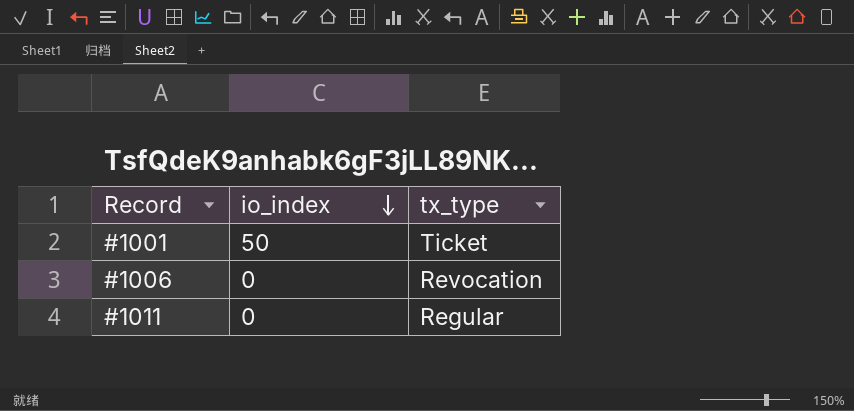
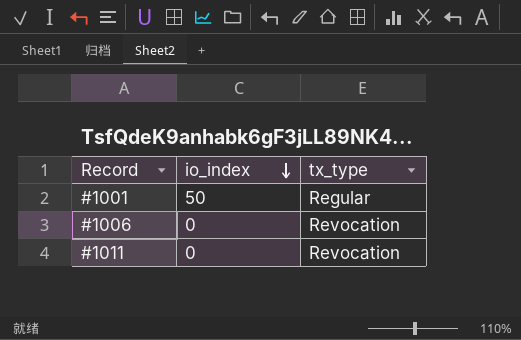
#1001 | tx_type: Ticket -> Regular
#1011 | tx_type: Regular -> Revocation

